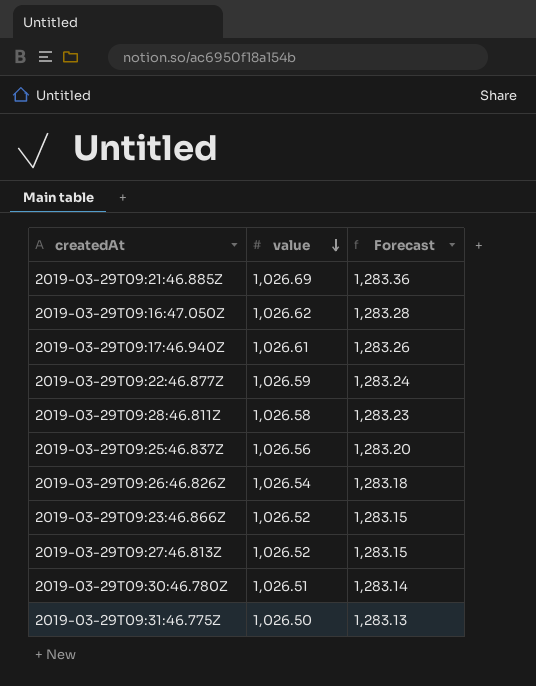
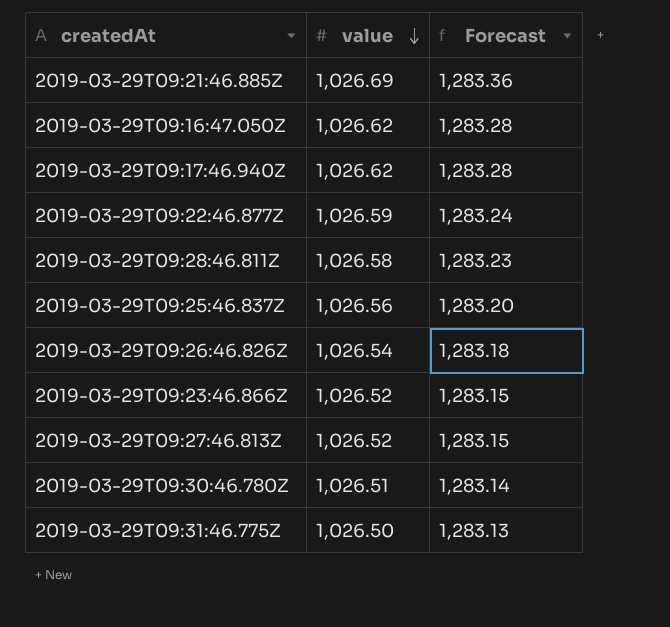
2019-03-29T09:17:46.940Z | value: 1,026.61 -> 1,026.62
2019-03-29T09:17:46.940Z | Forecast: 1,283.26 -> 1,283.28

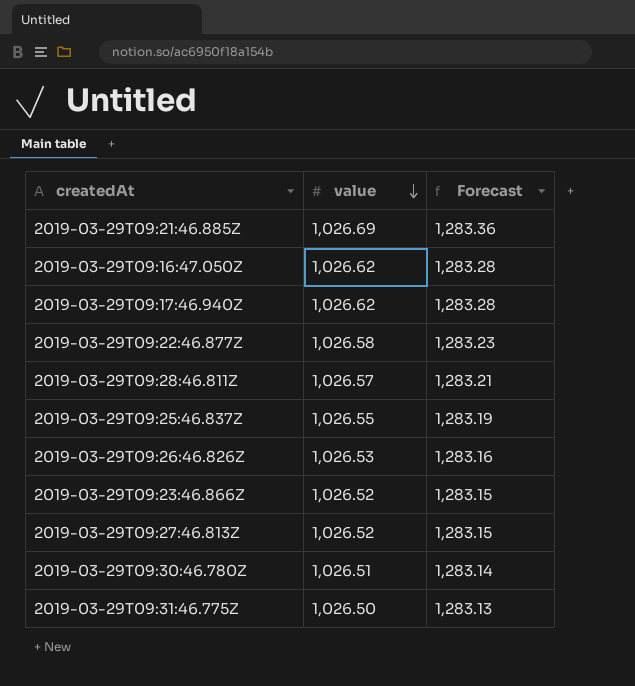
2019-03-29T09:22:46.877Z | value: 1,026.59 -> 1,026.58
2019-03-29T09:22:46.877Z | Forecast: 1,283.24 -> 1,283.23
2019-03-29T09:28:46.811Z | value: 1,026.58 -> 1,026.57
2019-03-29T09:28:46.811Z | Forecast: 1,283.23 -> 1,283.21
2019-03-29T09:25:46.837Z | value: 1,026.56 -> 1,026.55
2019-03-29T09:25:46.837Z | Forecast: 1,283.20 -> 1,283.19
2019-03-29T09:26:46.826Z | value: 1,026.54 -> 1,026.53
2019-03-29T09:26:46.826Z | Forecast: 1,283.18 -> 1,283.16

